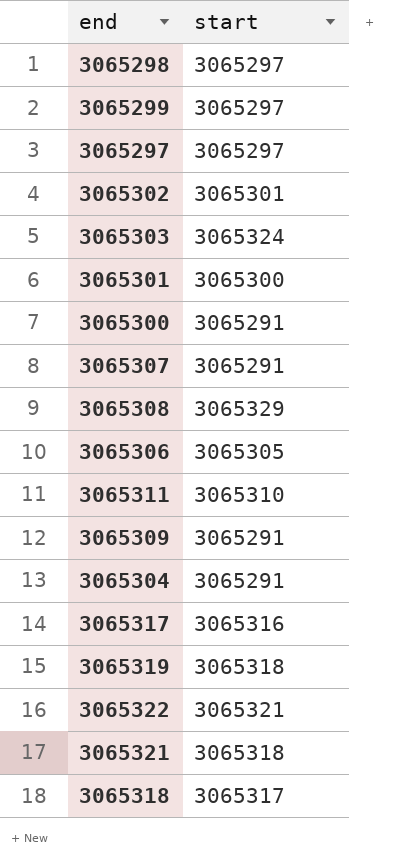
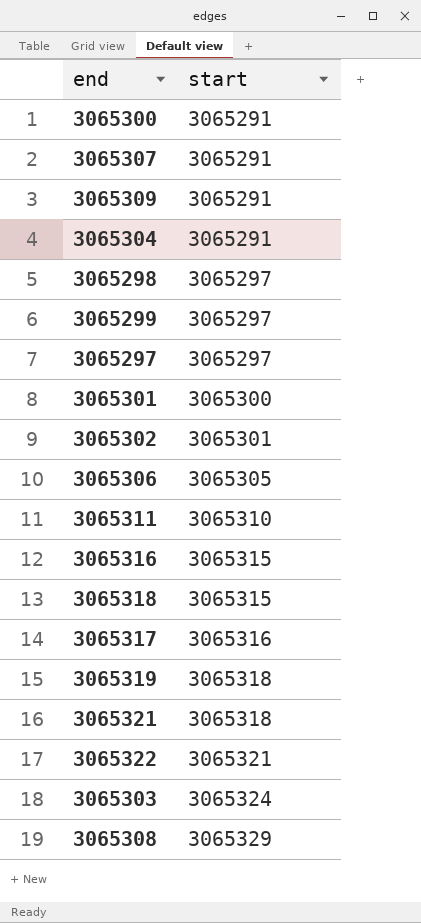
row order: none -> start ascending
row 3065316: none -> 3065315
3065318 | start: 3065317 -> 3065315

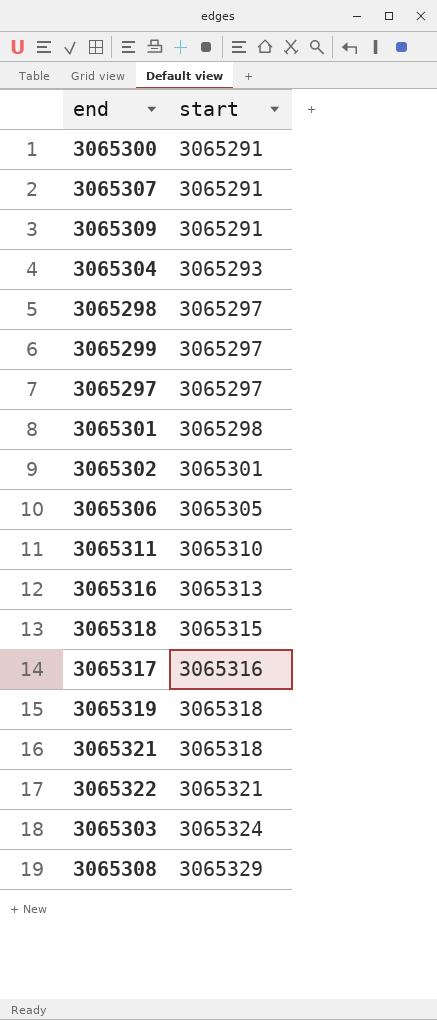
3065304 | start: 3065291 -> 3065293
3065301 | start: 3065300 -> 3065298
3065316 | start: 3065315 -> 3065313

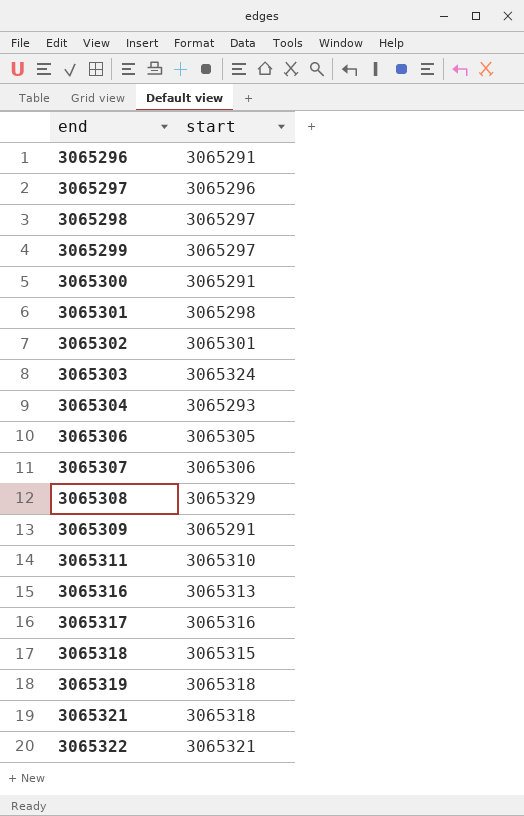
row order: start ascending -> end ascending
row 3065296: none -> 3065291
3065297 | start: 3065297 -> 3065296
3065307 | start: 3065291 -> 3065306

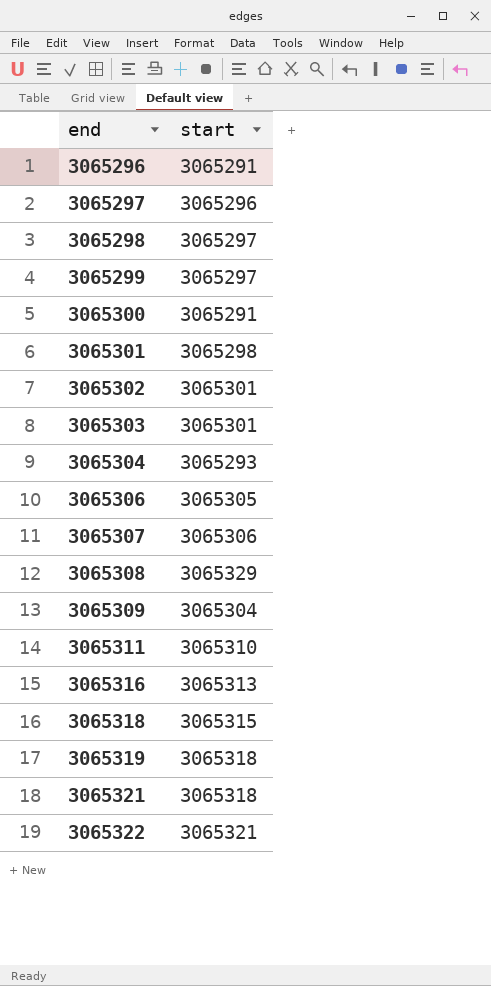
row 3065317: 3065316 -> none
3065303 | start: 3065324 -> 3065301
3065309 | start: 3065291 -> 3065304

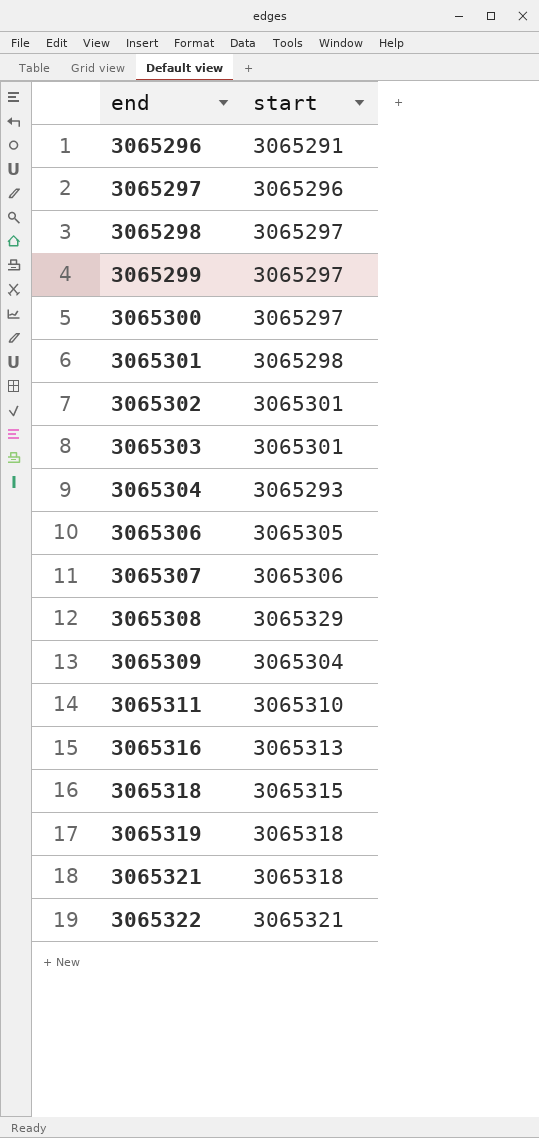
3065300 | start: 3065291 -> 3065297

